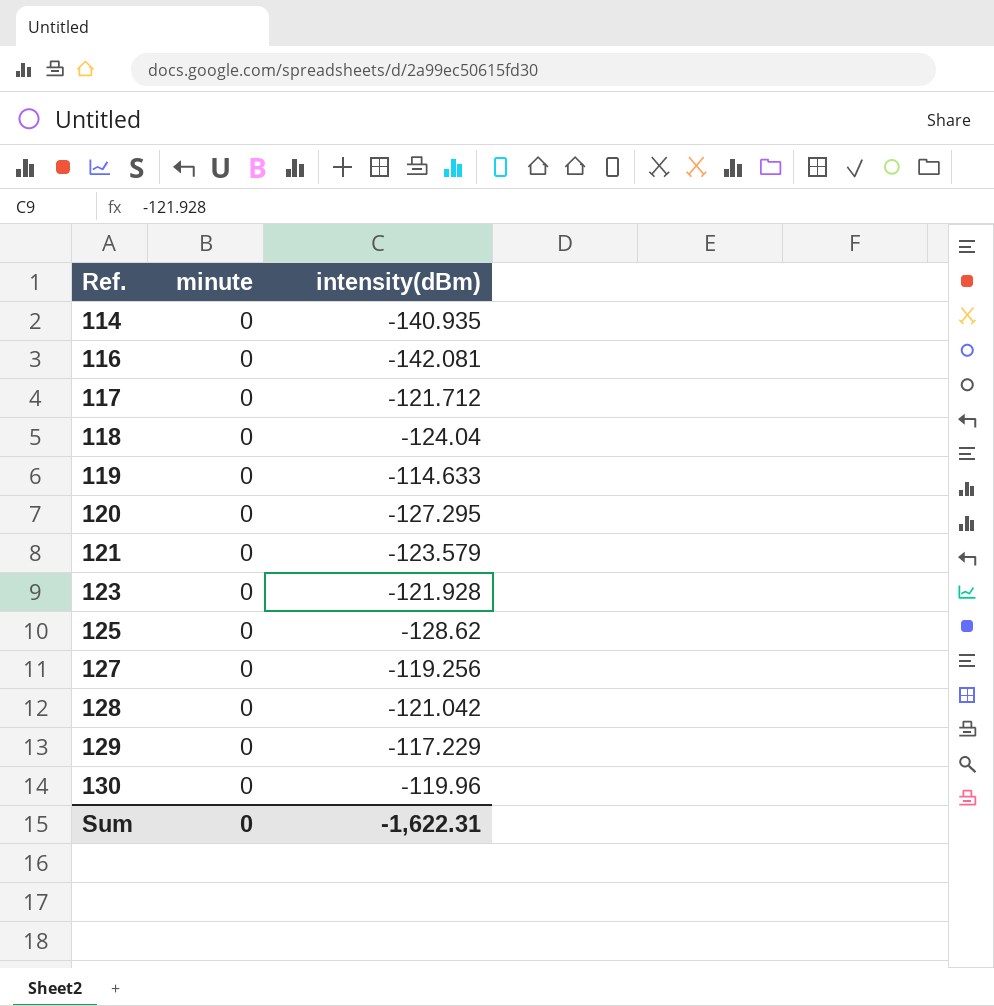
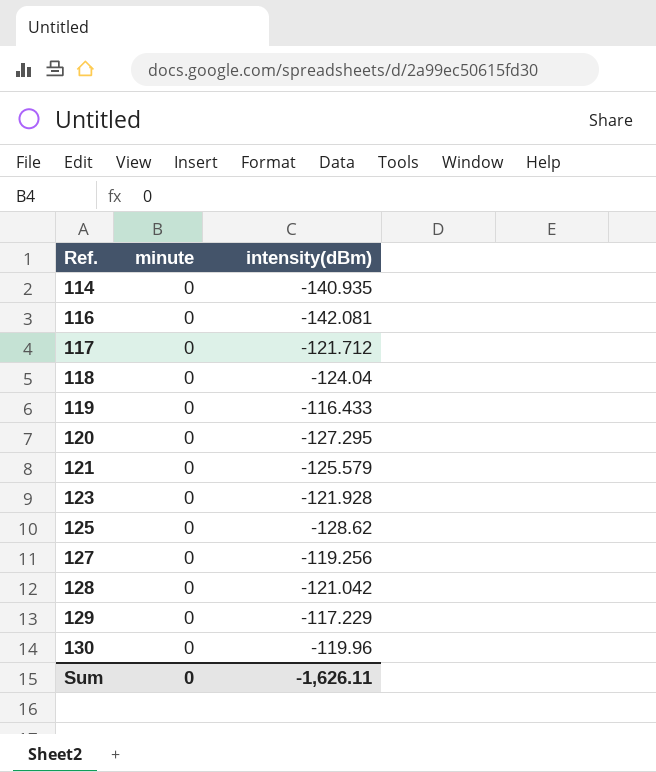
119 | intensity(dBm): -114.633 -> -116.433
121 | intensity(dBm): -123.579 -> -125.579
Sum | intensity(dBm): -1,622.31 -> -1,626.11

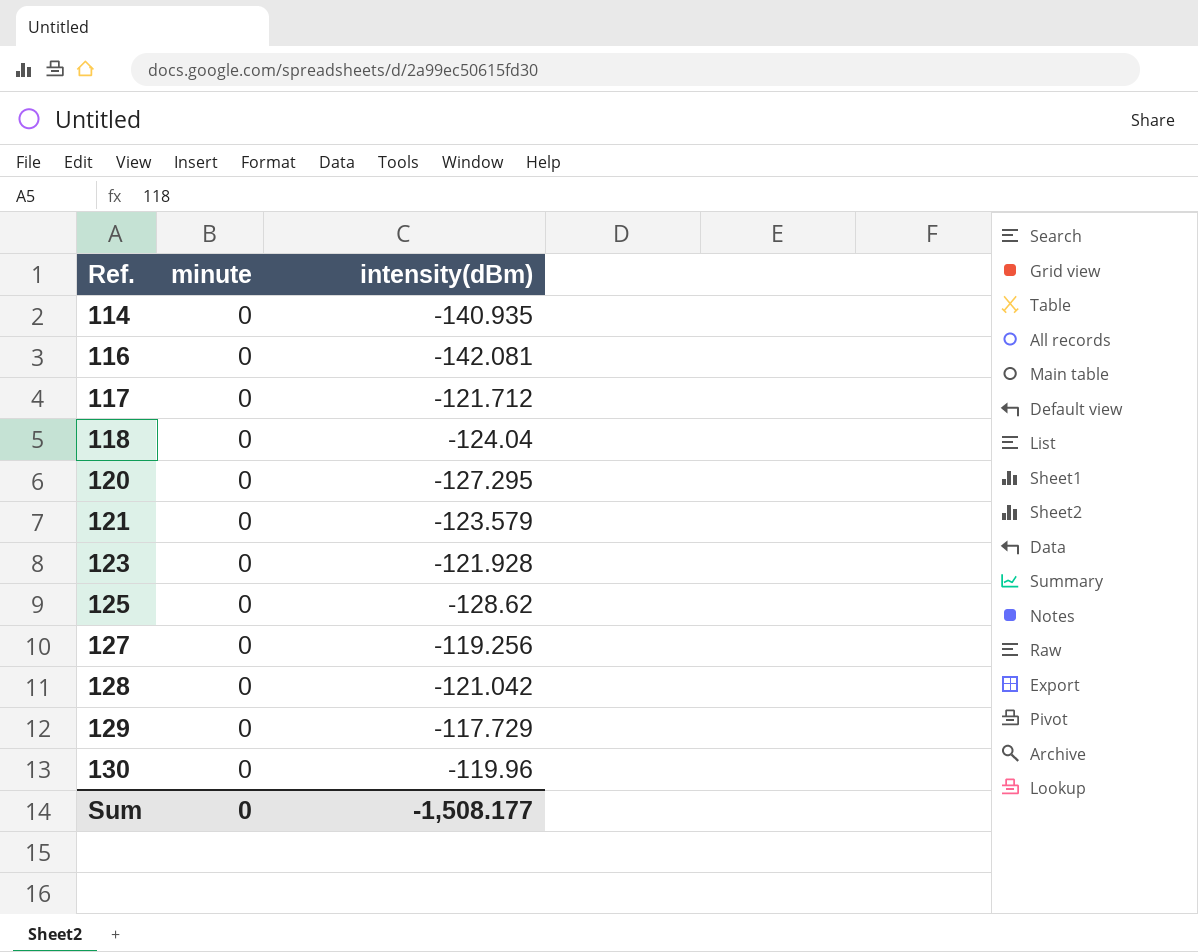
row 119: 0 | -116.433 -> none
121 | intensity(dBm): -125.579 -> -123.579
129 | intensity(dBm): -117.229 -> -117.729
Sum | intensity(dBm): -1,626.11 -> -1,508.177

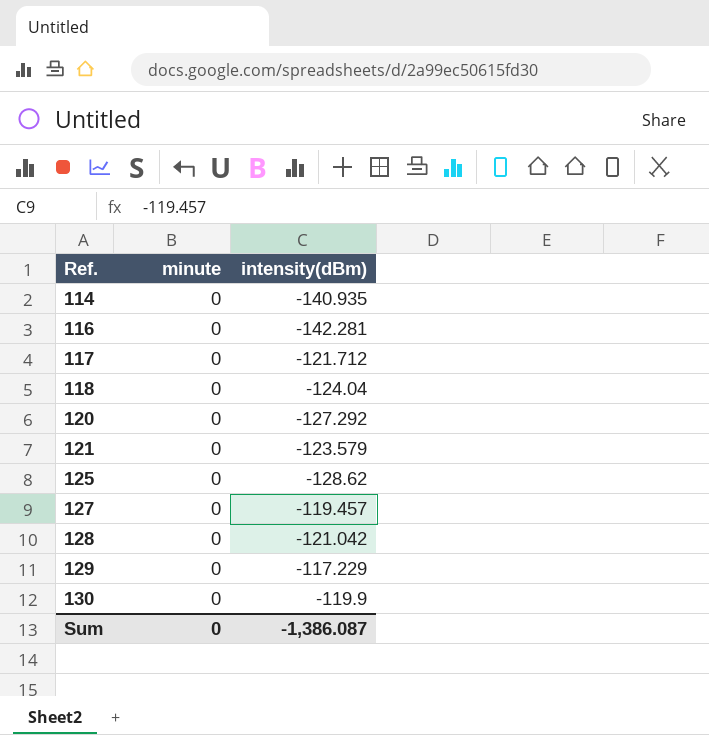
row 123: 0 | -121.928 -> none
116 | intensity(dBm): -142.081 -> -142.281
120 | intensity(dBm): -127.295 -> -127.292
127 | intensity(dBm): -119.256 -> -119.457
129 | intensity(dBm): -117.729 -> -117.229
130 | intensity(dBm): -119.96 -> -119.9
Sum | intensity(dBm): -1,508.177 -> -1,386.087

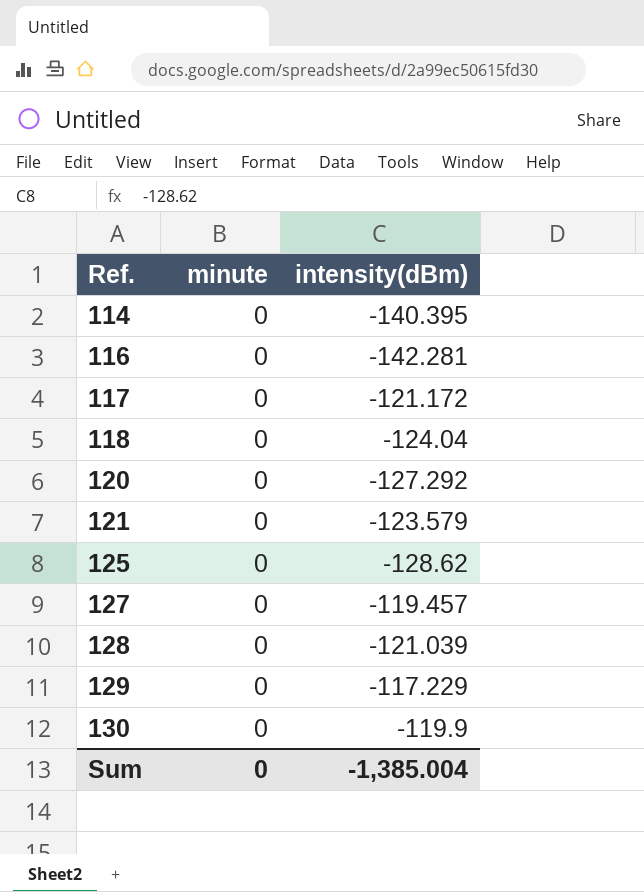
114 | intensity(dBm): -140.935 -> -140.395
117 | intensity(dBm): -121.712 -> -121.172
128 | intensity(dBm): -121.042 -> -121.039
Sum | intensity(dBm): -1,386.087 -> -1,385.004

